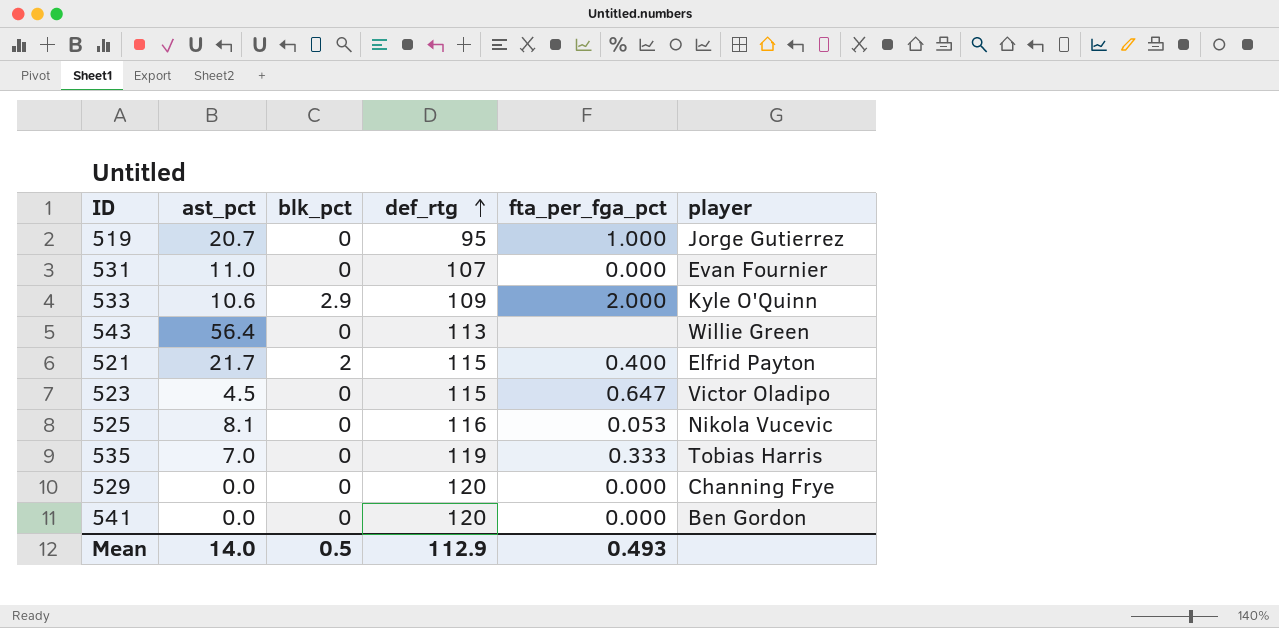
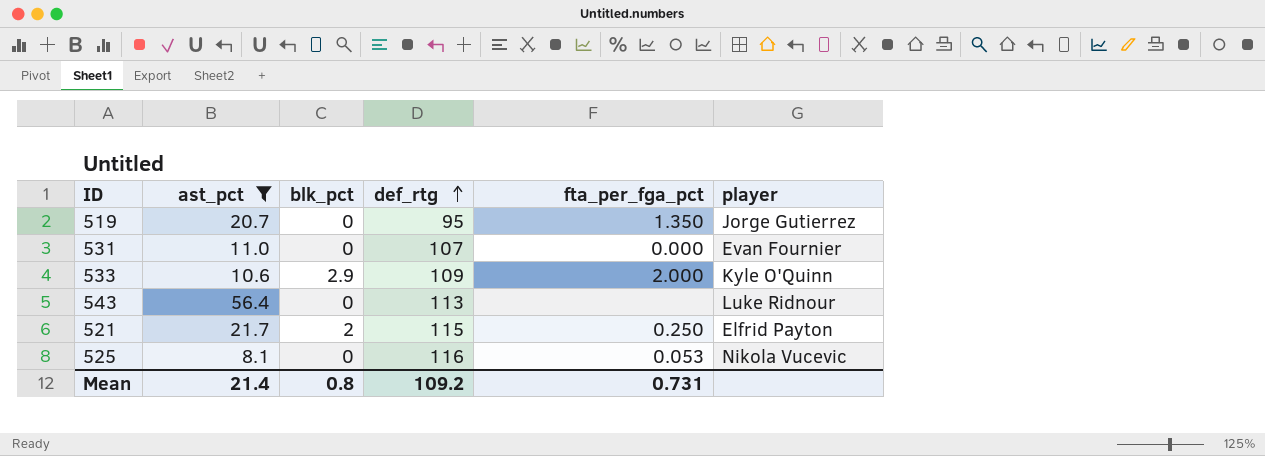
filter: none -> ast_pct >= 8.1
519 | fta_per_fga_pct: 1.000 -> 1.350
543 | player: Willie Green -> Luke Ridnour
521 | fta_per_fga_pct: 0.400 -> 0.250
Mean | ast_pct: 14.0 -> 21.4
Mean | blk_pct: 0.5 -> 0.8
Mean | def_rtg: 112.9 -> 109.2
Mean | fta_per_fga_pct: 0.493 -> 0.731

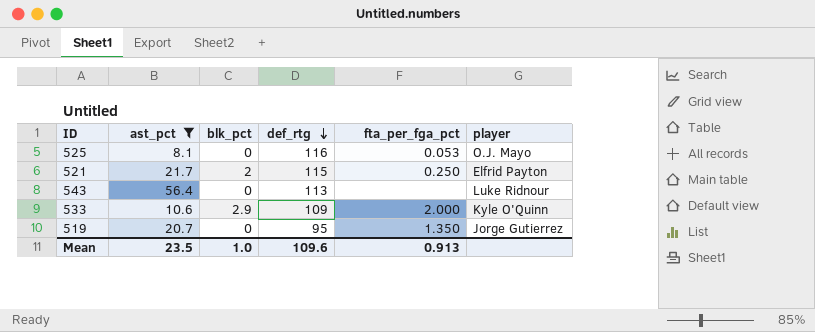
row order: def_rtg ascending -> def_rtg descending
row 531: 11.0 | 0 | 107 | 0.000 | Evan Fournier -> none
525 | player: Nikola Vucevic -> O.J. Mayo
Mean | ast_pct: 21.4 -> 23.5
Mean | blk_pct: 0.8 -> 1.0
Mean | def_rtg: 109.2 -> 109.6
Mean | fta_per_fga_pct: 0.731 -> 0.913

